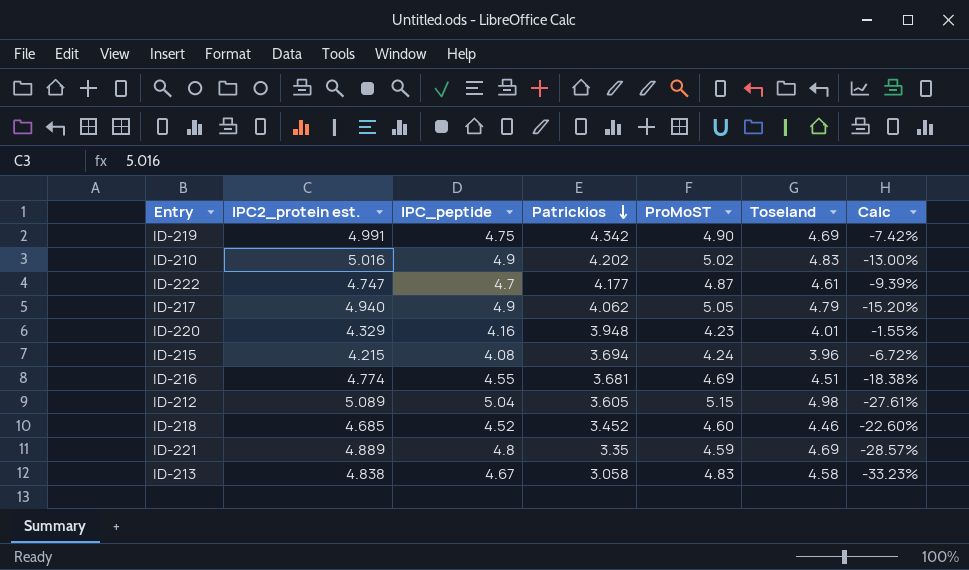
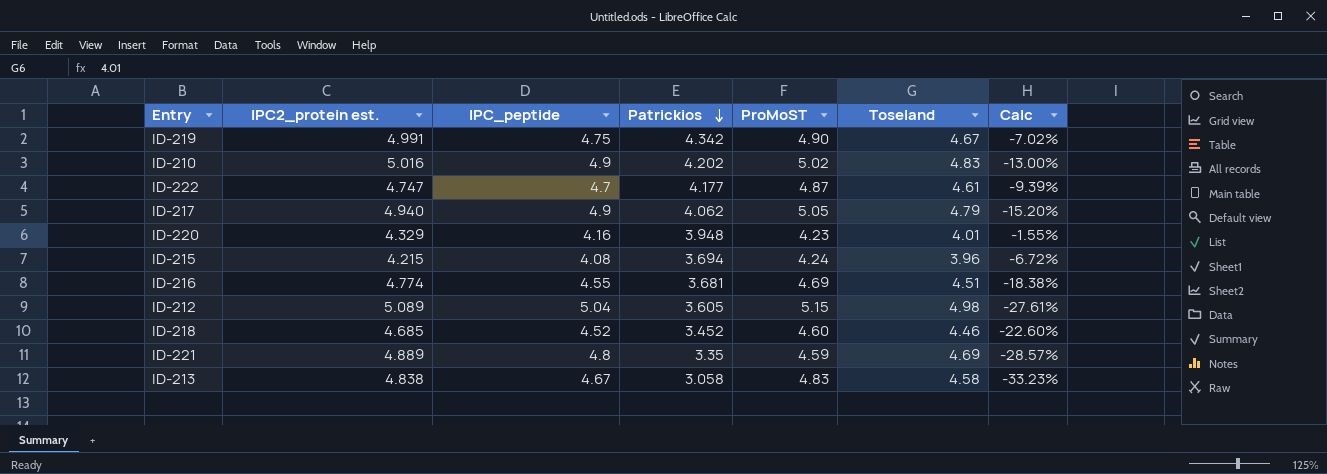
ID-219 | Toseland: 4.69 -> 4.67
ID-219 | Calc: -7.42% -> -7.02%

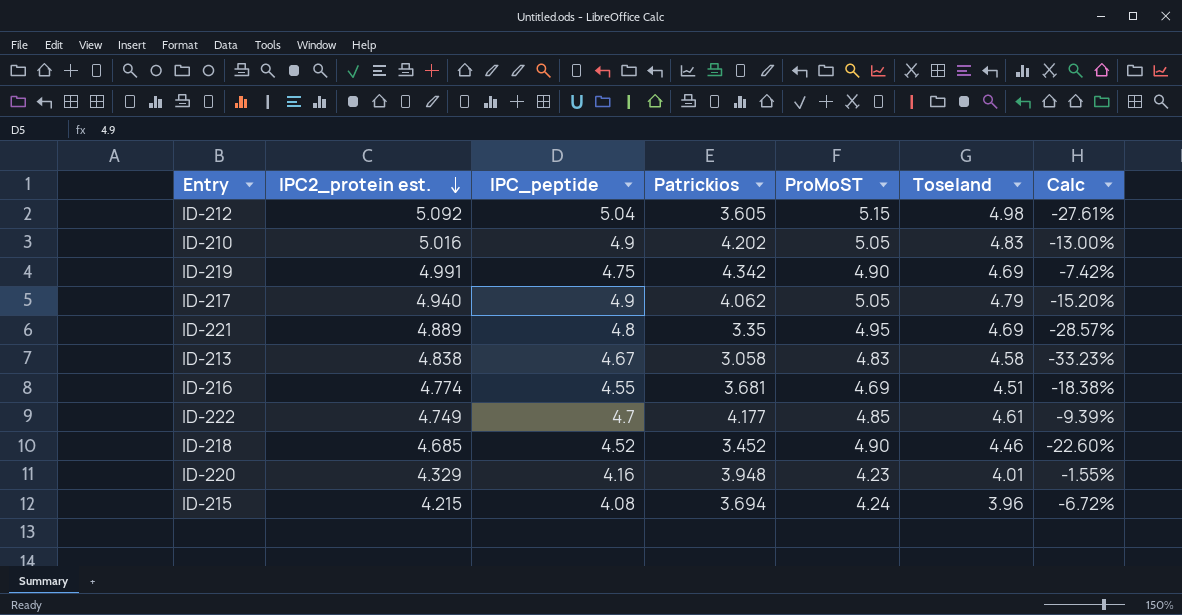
row order: Patrickios descending -> IPC2_protein est. descending
ID-212 | IPC2_protein est.: 5.089 -> 5.092
ID-210 | ProMoST: 5.02 -> 5.05
ID-219 | Toseland: 4.67 -> 4.69
ID-219 | Calc: -7.02% -> -7.42%
ID-221 | ProMoST: 4.59 -> 4.95
ID-222 | IPC2_protein est.: 4.747 -> 4.749
ID-222 | ProMoST: 4.87 -> 4.85
ID-218 | ProMoST: 4.60 -> 4.90

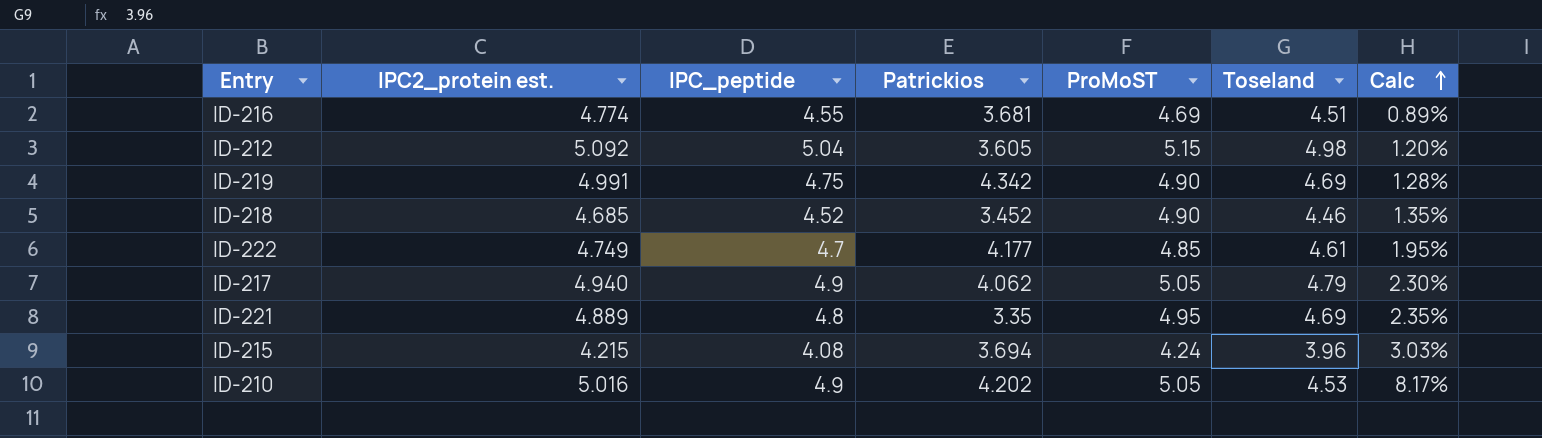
row order: IPC2_protein est. descending -> Calc ascending
column Calc | formula: ([Patrickios] - [Toseland]) / [Toseland] -> ([IPC_peptide] - [Toseland]) / [Toseland]
row ID-213: 4.838 | 4.67 | 3.058 | 4.83 | 4.58 | -33.23% -> none
row ID-220: 4.329 | 4.16 | 3.948 | 4.23 | 4.01 | -1.55% -> none
ID-210 | Toseland: 4.83 -> 4.53

